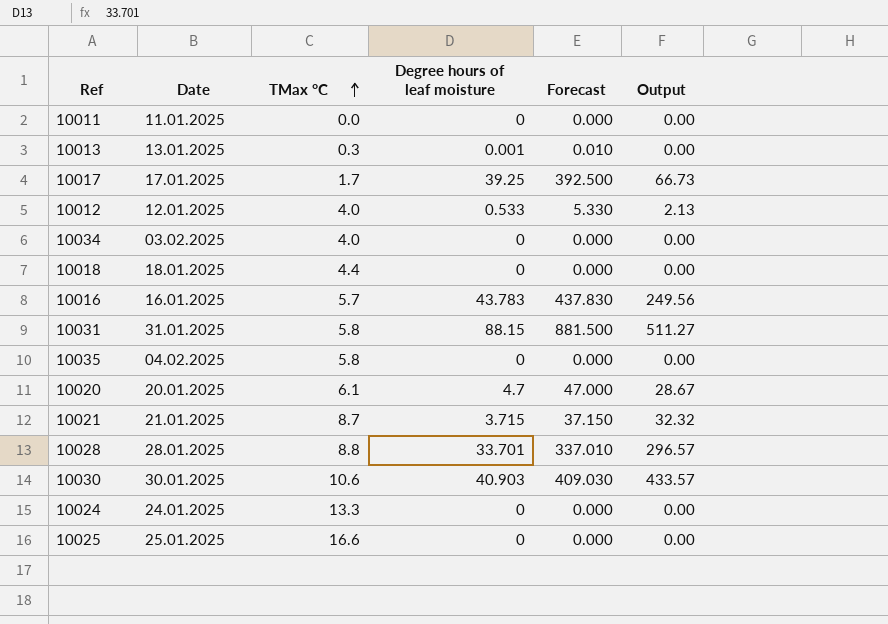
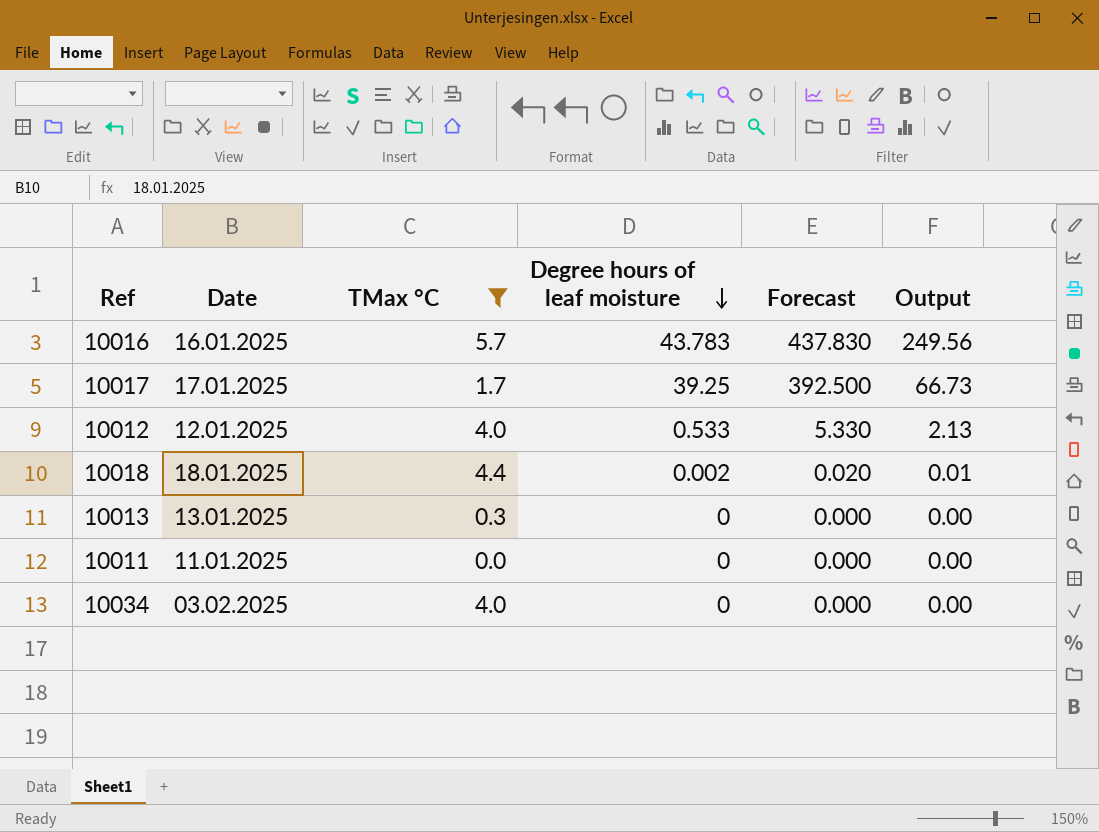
filter: none -> TMax °C <= 5.7
row order: TMax °C ascending -> Degree hours of leaf moisture descending
10018 | Degree hours of leaf moisture: 0 -> 0.002
10018 | Forecast: 0.000 -> 0.020
10018 | Output: 0.00 -> 0.01
10013 | Degree hours of leaf moisture: 0.001 -> 0
10013 | Forecast: 0.010 -> 0.000

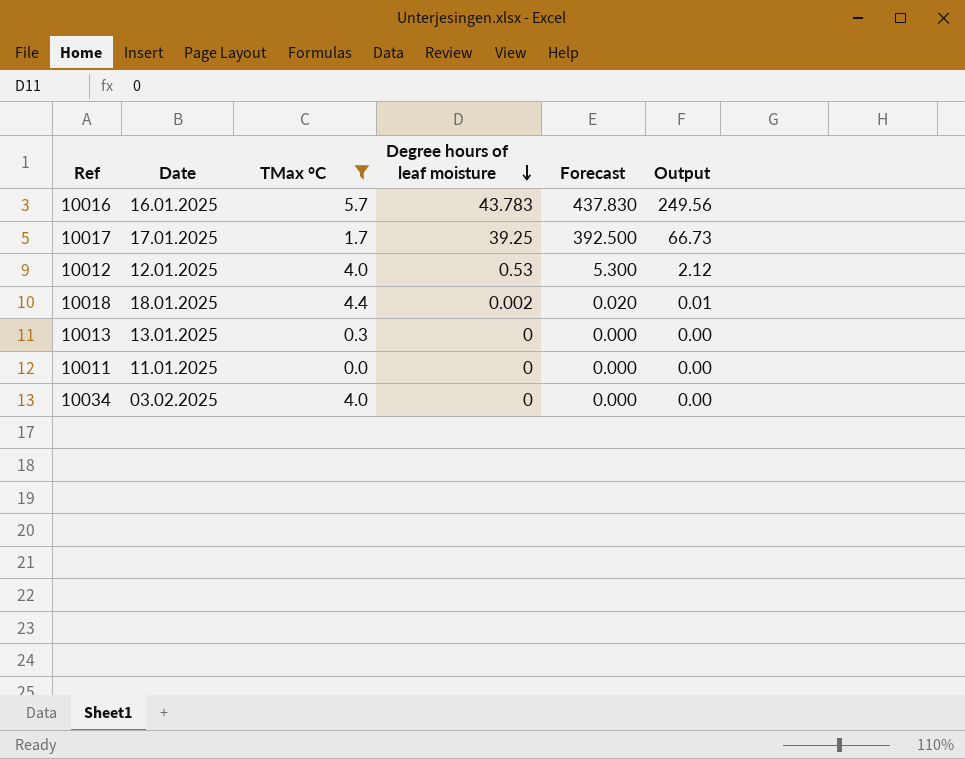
10012 | Degree hours of leaf moisture: 0.533 -> 0.53
10012 | Forecast: 5.330 -> 5.300
10012 | Output: 2.13 -> 2.12

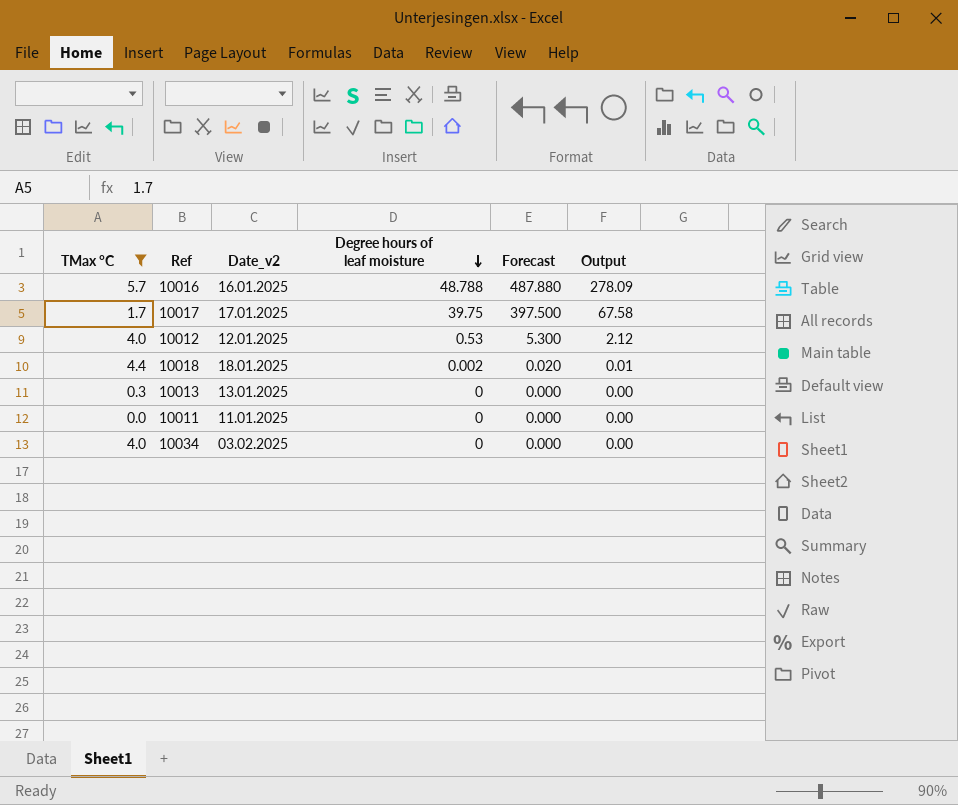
column TMax °C | position: 3 -> 1
column name: Date -> Date_v2
10016 | Degree hours of leaf moisture: 43.783 -> 48.788
10016 | Forecast: 437.830 -> 487.880
10016 | Output: 249.56 -> 278.09
10017 | Degree hours of leaf moisture: 39.25 -> 39.75
10017 | Forecast: 392.500 -> 397.500
10017 | Output: 66.73 -> 67.58

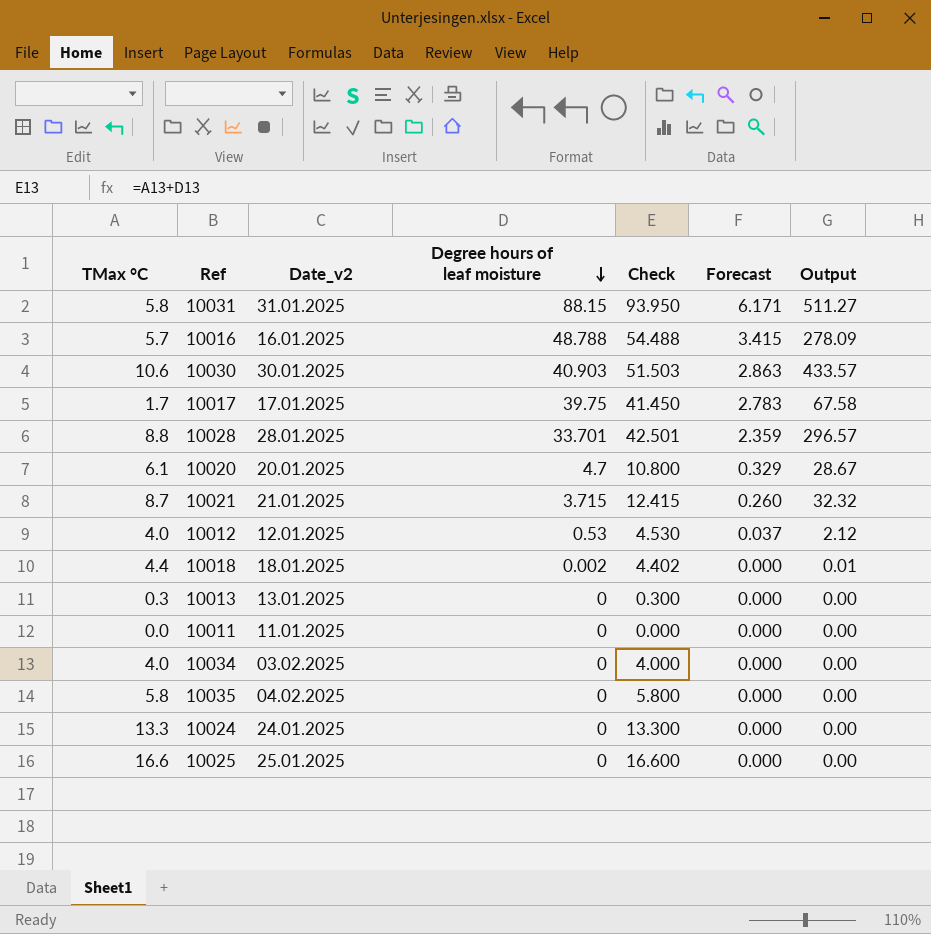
filter: TMax °C <= 5.7 -> none
column Check | formula: none -> [TMax °C] + [Degree hours of leaf moisture]
column Forecast | formula: [Degree hours of leaf moisture] * 10 -> [Degree hours of leaf moisture] * 0.07

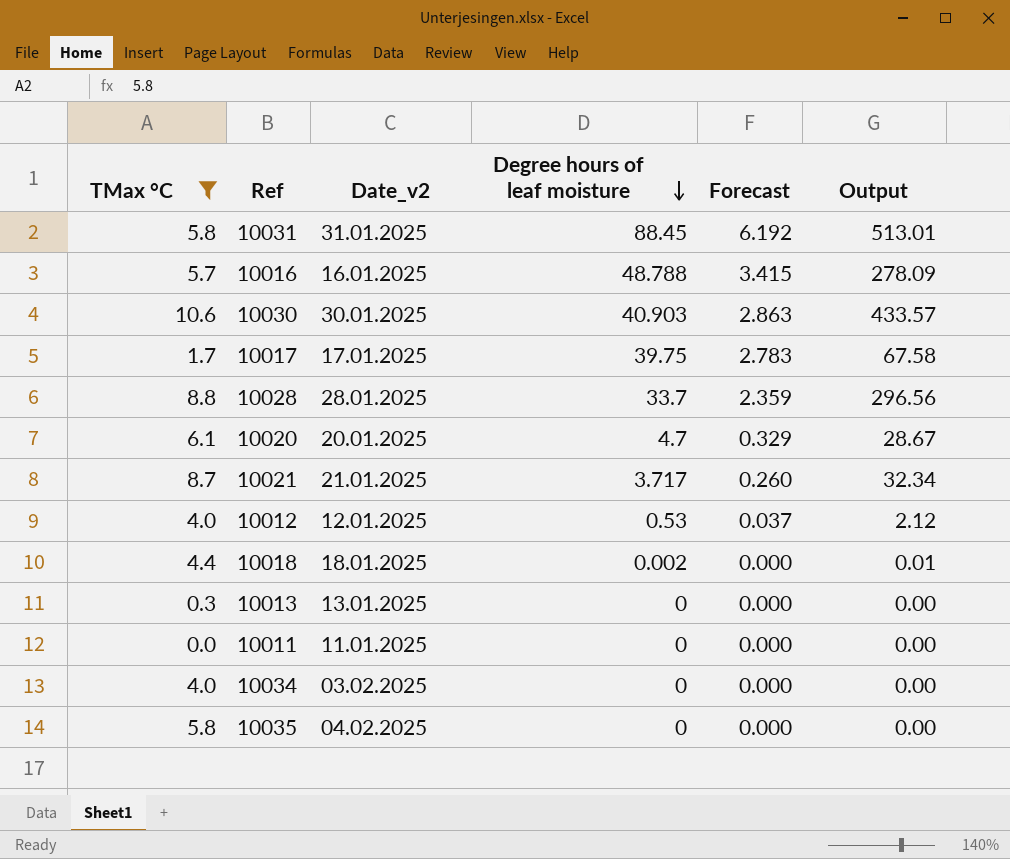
filter: none -> TMax °C <= 10.6
column Check | formula: [TMax °C] + [Degree hours of leaf moisture] -> none
10031 | Degree hours of leaf moisture: 88.15 -> 88.45
10031 | Forecast: 6.171 -> 6.192
10031 | Output: 511.27 -> 513.01
10028 | Degree hours of leaf moisture: 33.701 -> 33.7
10028 | Output: 296.57 -> 296.56
10021 | Degree hours of leaf moisture: 3.715 -> 3.717
10021 | Output: 32.32 -> 32.34

